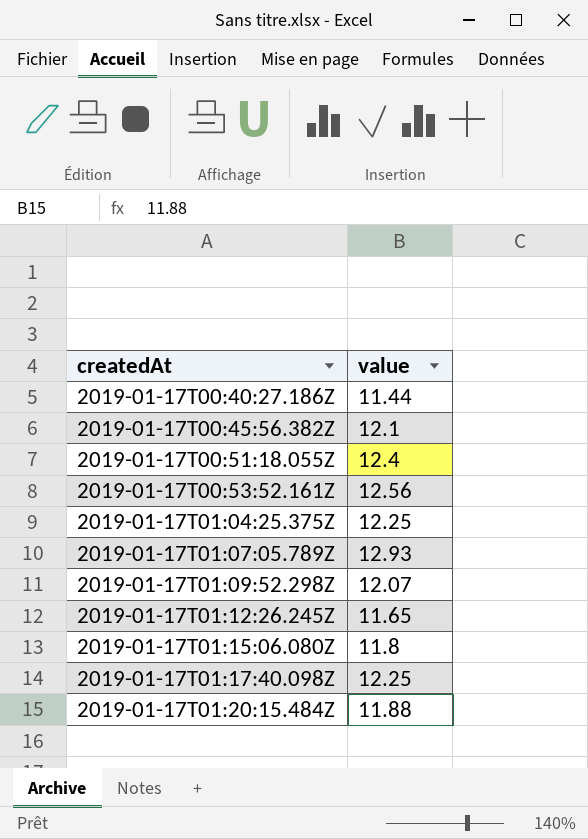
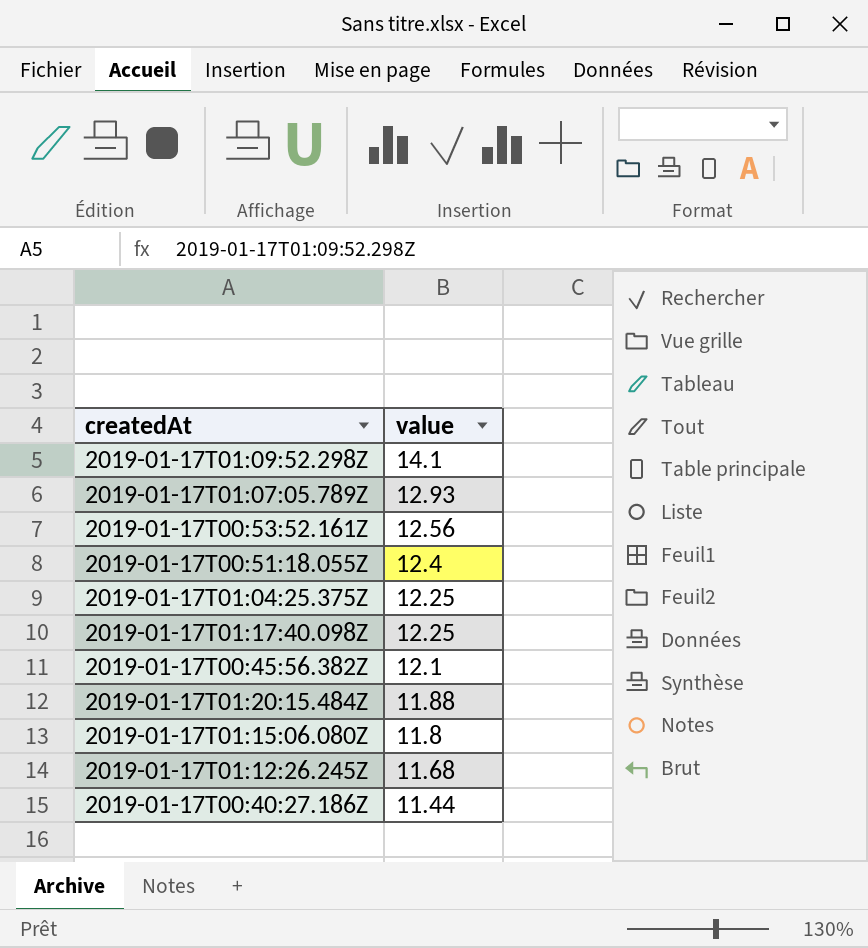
row order: createdAt ascending -> value descending
2019-01-17T01:09:52.298Z | value: 12.07 -> 14.1
2019-01-17T01:12:26.245Z | value: 11.65 -> 11.68

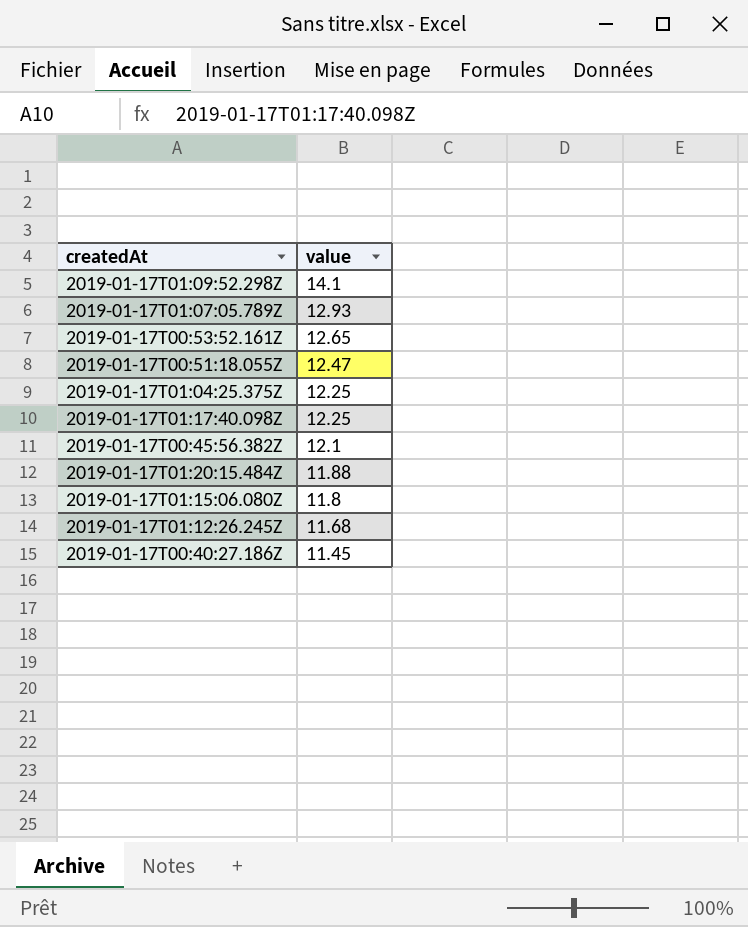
2019-01-17T00:53:52.161Z | value: 12.56 -> 12.65
2019-01-17T00:51:18.055Z | value: 12.4 -> 12.47
2019-01-17T00:40:27.186Z | value: 11.44 -> 11.45

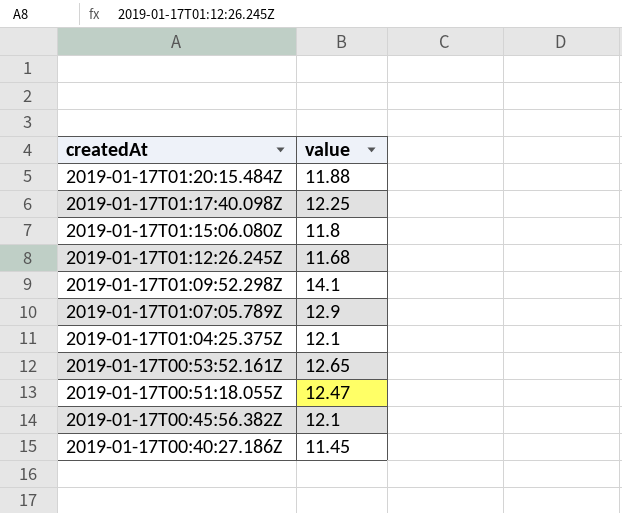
row order: value descending -> createdAt descending
2019-01-17T01:07:05.789Z | value: 12.93 -> 12.9
2019-01-17T01:04:25.375Z | value: 12.25 -> 12.1

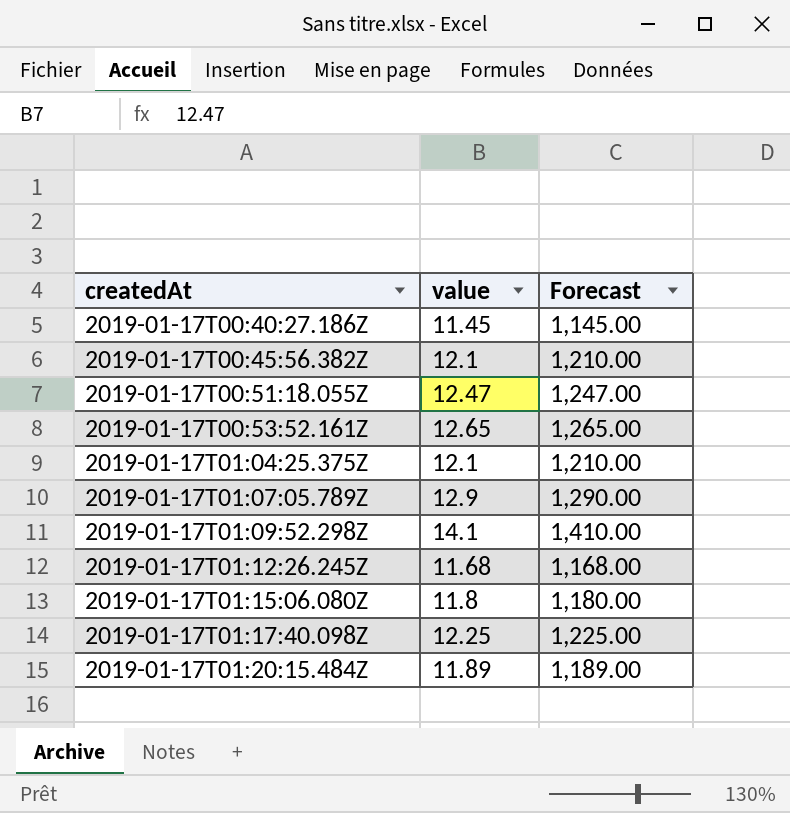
row order: createdAt descending -> createdAt ascending
column Forecast | formula: none -> [value] * 100
2019-01-17T01:20:15.484Z | value: 11.88 -> 11.89

